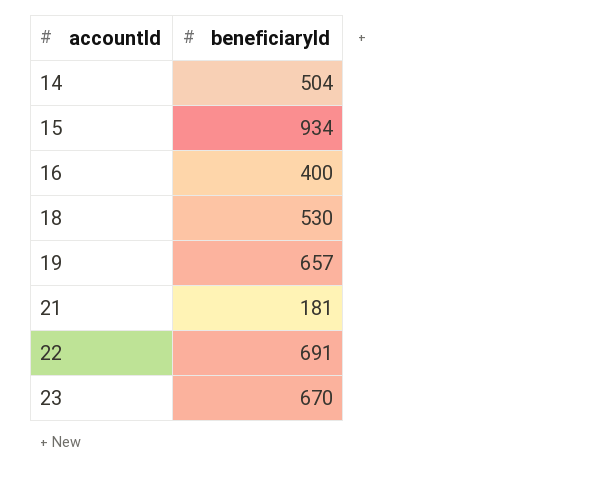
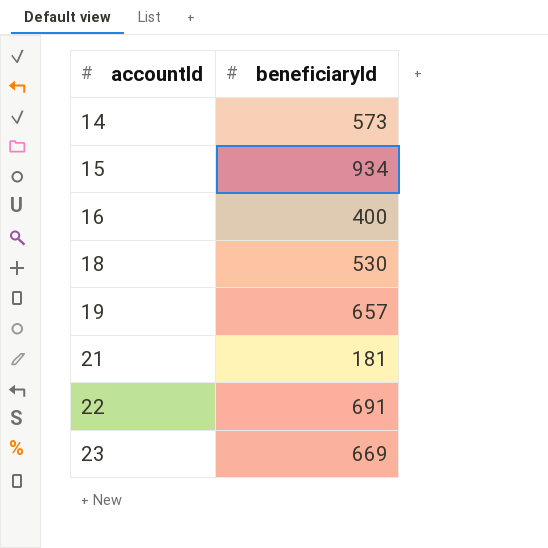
14 | beneficiaryId: 504 -> 573
23 | beneficiaryId: 670 -> 669

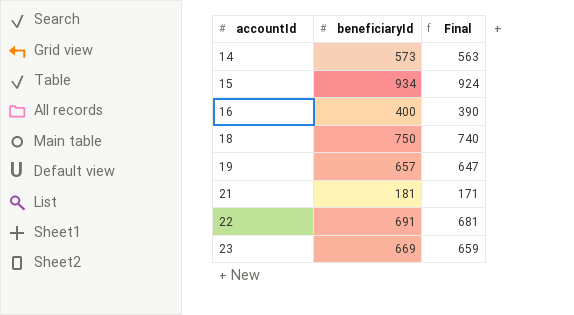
column Final | formula: none -> [beneficiaryId] - 10
18 | beneficiaryId: 530 -> 750

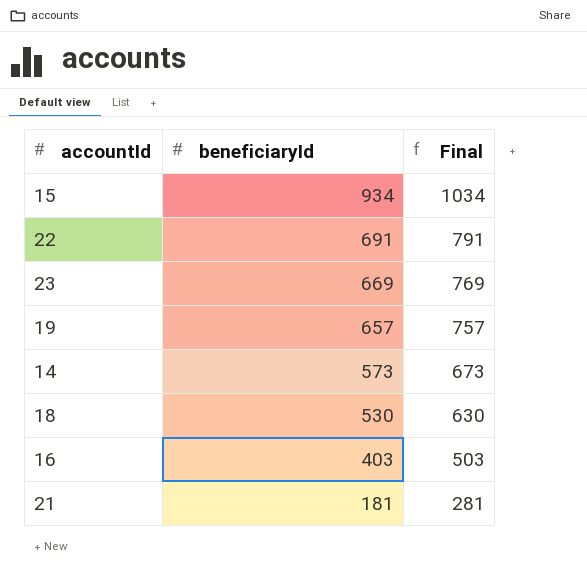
row order: accountId ascending -> beneficiaryId descending
column Final | formula: [beneficiaryId] - 10 -> [beneficiaryId] + 100
18 | beneficiaryId: 750 -> 530
16 | beneficiaryId: 400 -> 403

